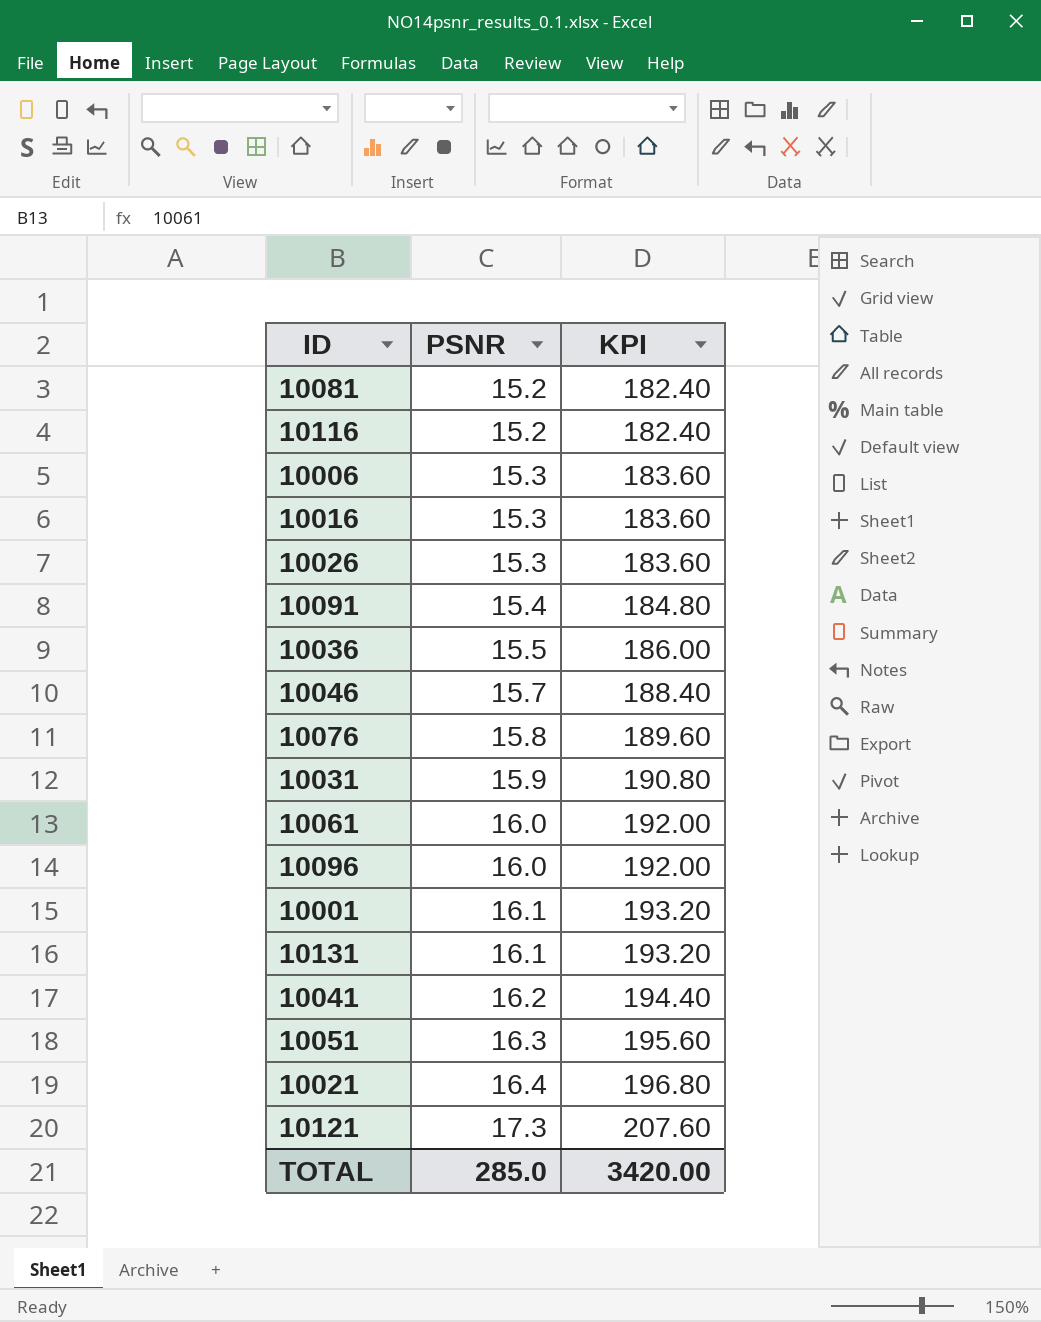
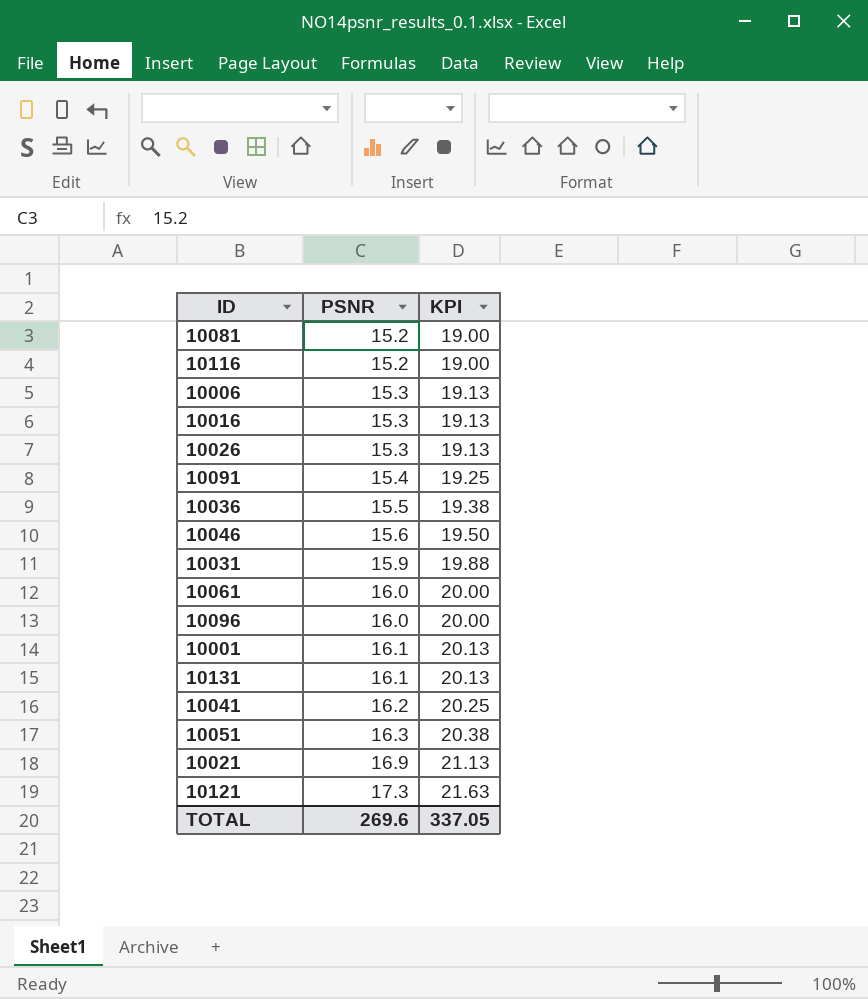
column KPI | formula: [PSNR] * 12 -> [PSNR] * 1.25
row 10076: 15.8 | 189.60 -> none
10046 | PSNR: 15.7 -> 15.6
10021 | PSNR: 16.4 -> 16.9
TOTAL | PSNR: 285.0 -> 269.6
TOTAL | KPI: 3420.00 -> 337.05

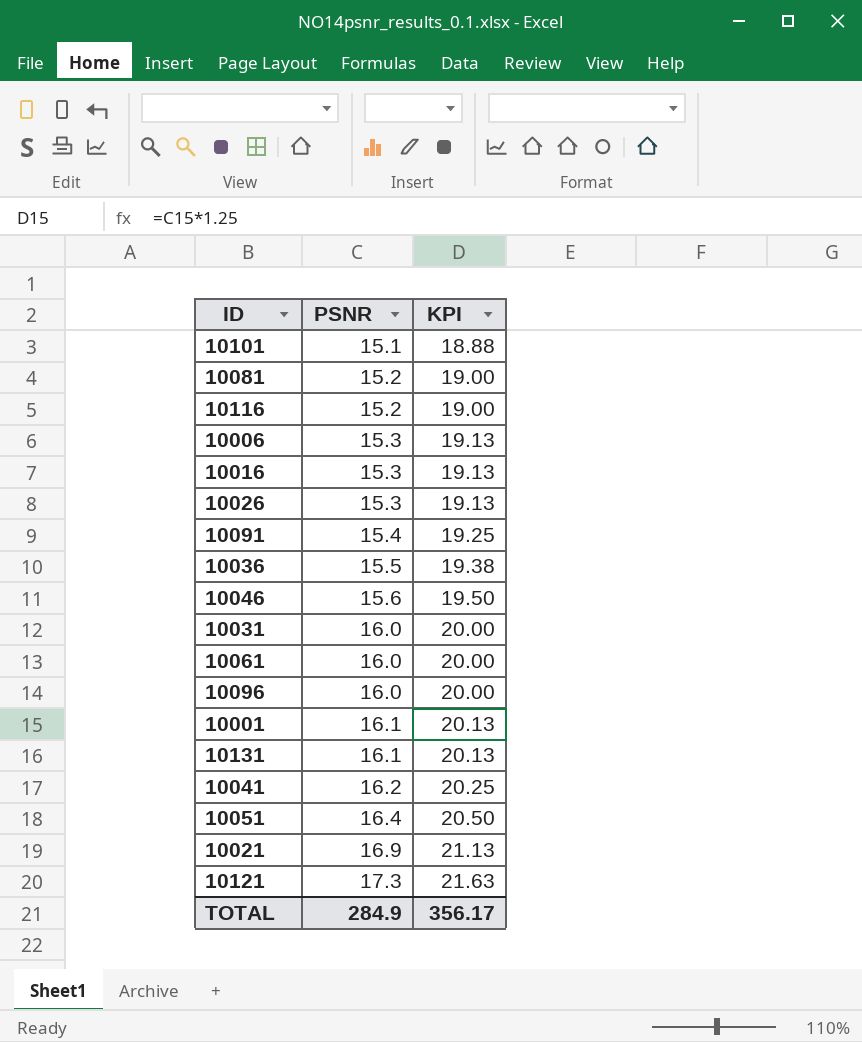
row 10101: none -> 15.1 | 18.88
10031 | PSNR: 15.9 -> 16.0
10031 | KPI: 19.88 -> 20.00
10051 | PSNR: 16.3 -> 16.4
10051 | KPI: 20.38 -> 20.50
TOTAL | PSNR: 269.6 -> 284.9
TOTAL | KPI: 337.05 -> 356.17

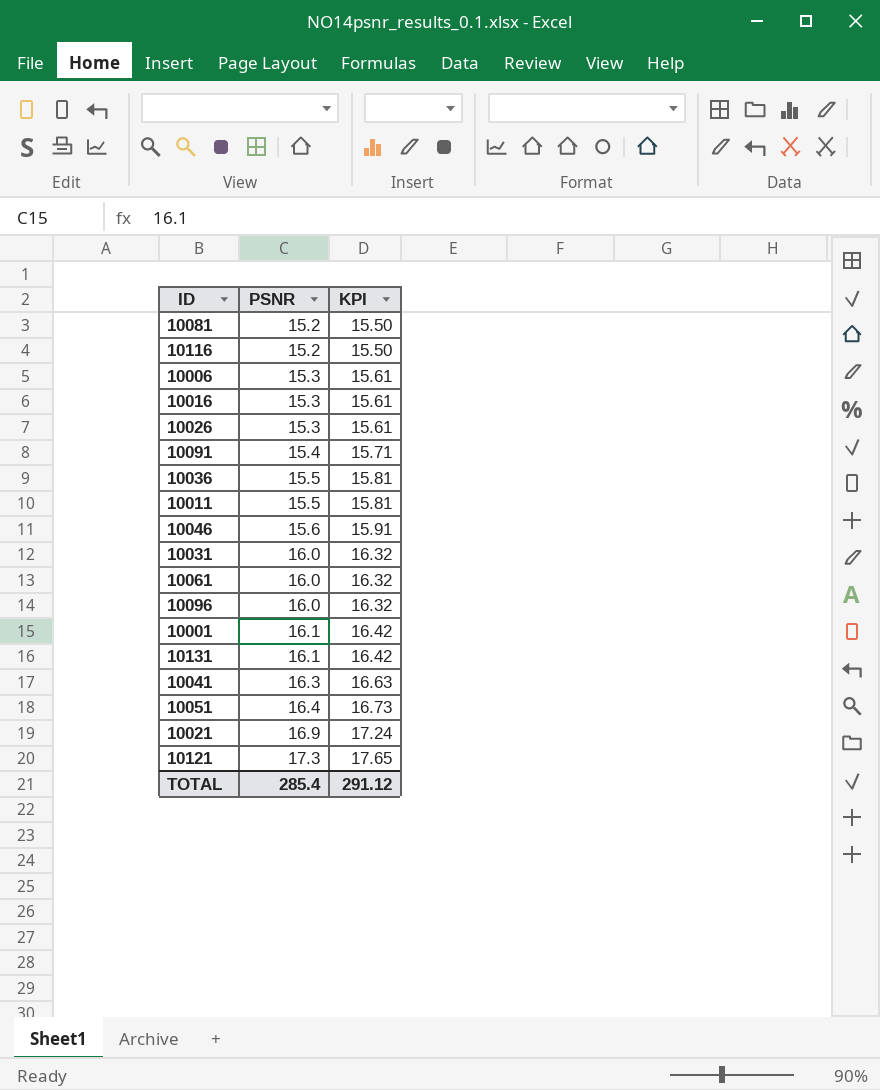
column KPI | formula: [PSNR] * 1.25 -> [PSNR] * 1.02
row 10101: 15.1 | 18.88 -> none
row 10011: none -> 15.5 | 15.81
10041 | PSNR: 16.2 -> 16.3
TOTAL | PSNR: 284.9 -> 285.4
TOTAL | KPI: 356.17 -> 291.12

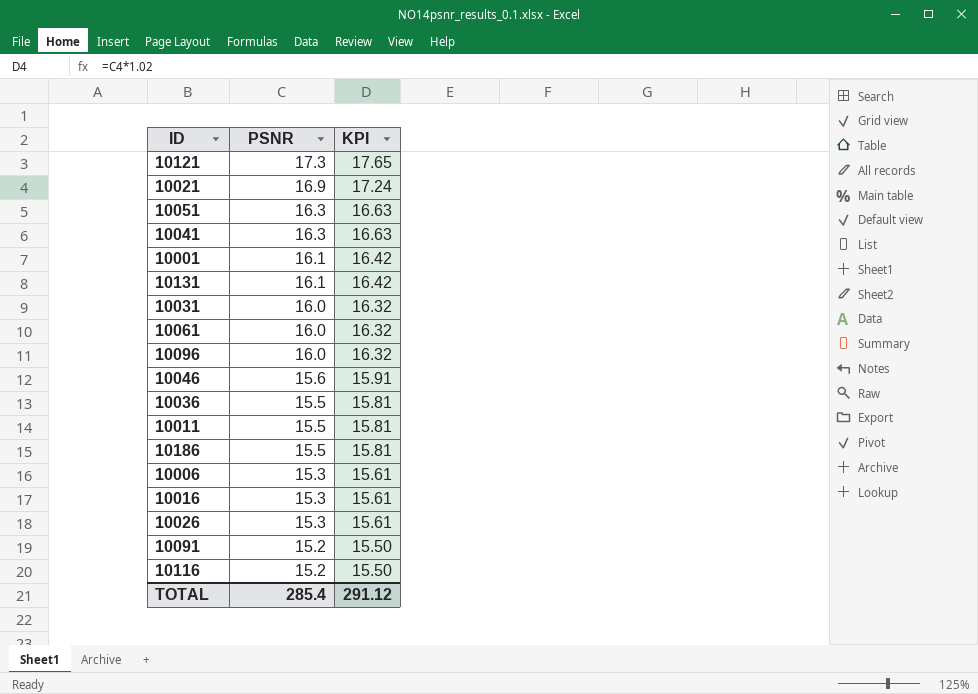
row order: PSNR ascending -> PSNR descending
row 10081: 15.2 | 15.50 -> none
10051 | PSNR: 16.4 -> 16.3
10051 | KPI: 16.73 -> 16.63
row 10186: none -> 15.5 | 15.81
10091 | PSNR: 15.4 -> 15.2
10091 | KPI: 15.71 -> 15.50

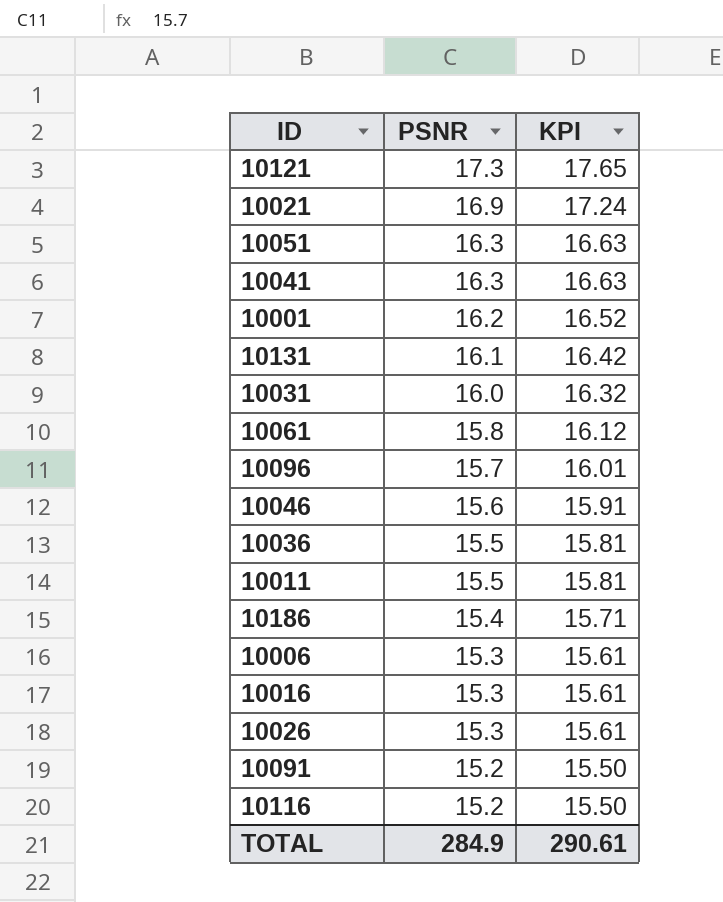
10001 | PSNR: 16.1 -> 16.2
10001 | KPI: 16.42 -> 16.52
10061 | PSNR: 16.0 -> 15.8
10061 | KPI: 16.32 -> 16.12
10096 | PSNR: 16.0 -> 15.7
10096 | KPI: 16.32 -> 16.01
10186 | PSNR: 15.5 -> 15.4
10186 | KPI: 15.81 -> 15.71
TOTAL | PSNR: 285.4 -> 284.9
TOTAL | KPI: 291.12 -> 290.61

